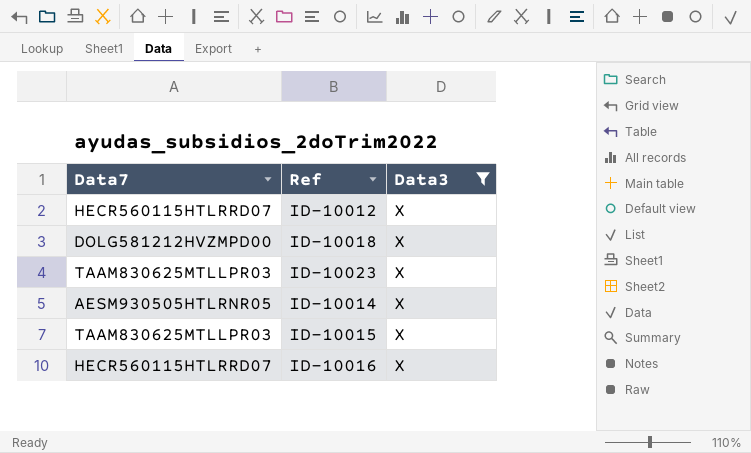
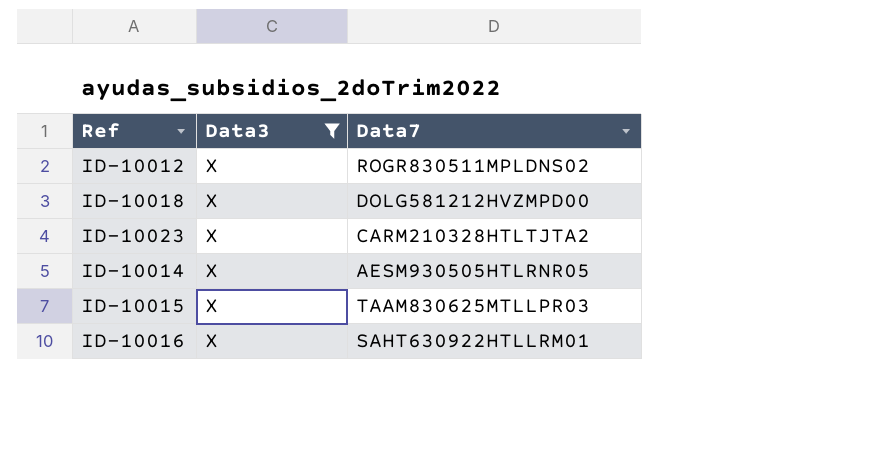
column Data7 | position: 1 -> 3
ID-10012 | Data7: HECR560115HTLRRD07 -> ROGR830511MPLDNS02
ID-10023 | Data7: TAAM830625MTLLPR03 -> CARM210328HTLTJTA2
ID-10016 | Data7: HECR560115HTLRRD07 -> SAHT630922HTLLRM01

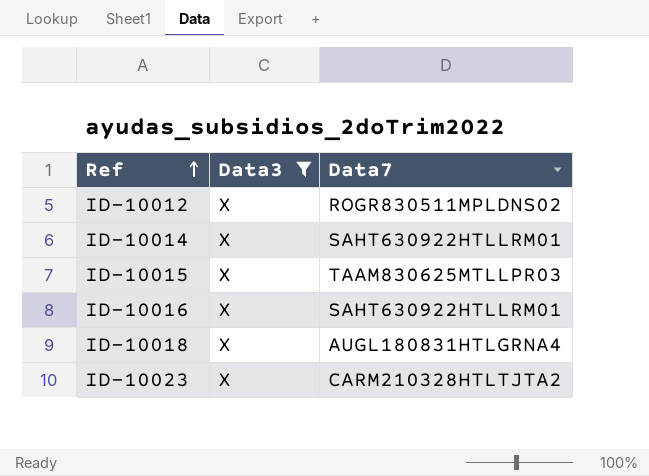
row order: none -> Ref ascending
ID-10014 | Data7: AESM930505HTLRNR05 -> SAHT630922HTLLRM01
ID-10018 | Data7: DOLG581212HVZMPD00 -> AUGL180831HTLGRNA4

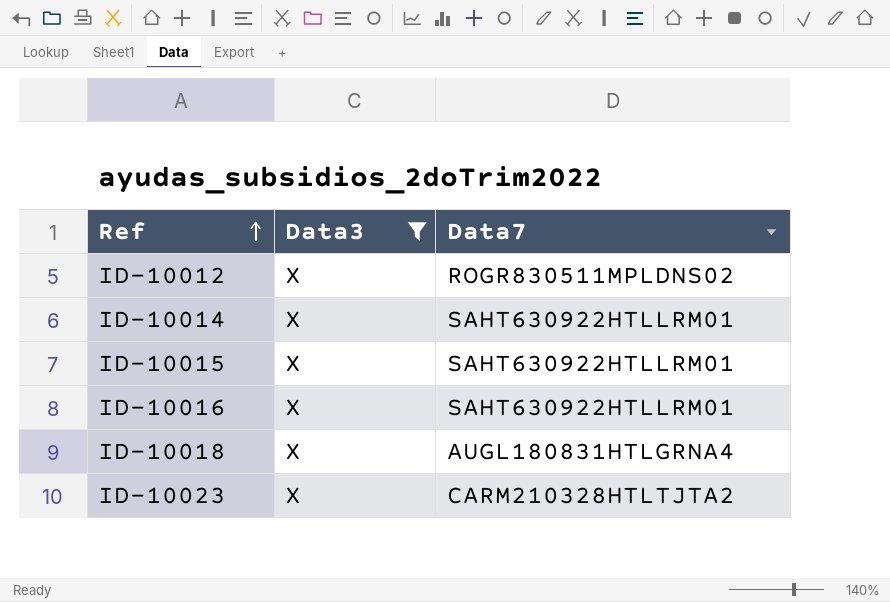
ID-10015 | Data7: TAAM830625MTLLPR03 -> SAHT630922HTLLRM01

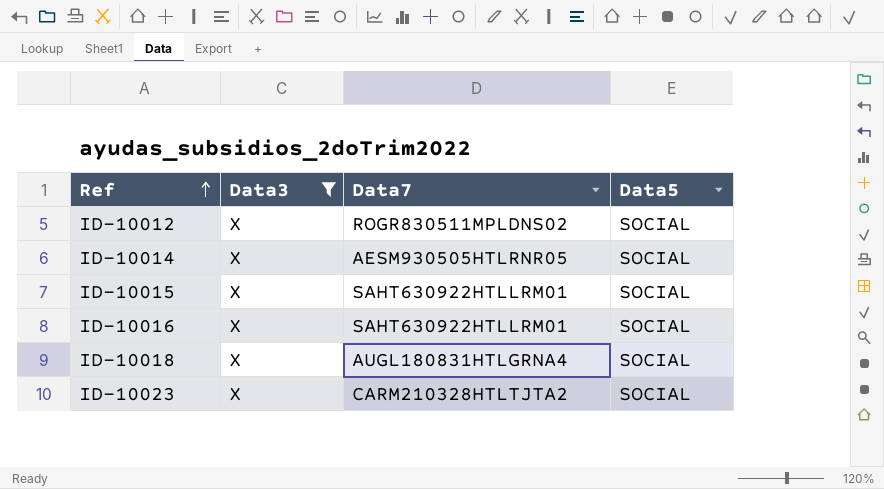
column Data5 | position: none -> 4
ID-10014 | Data7: SAHT630922HTLLRM01 -> AESM930505HTLRNR05

